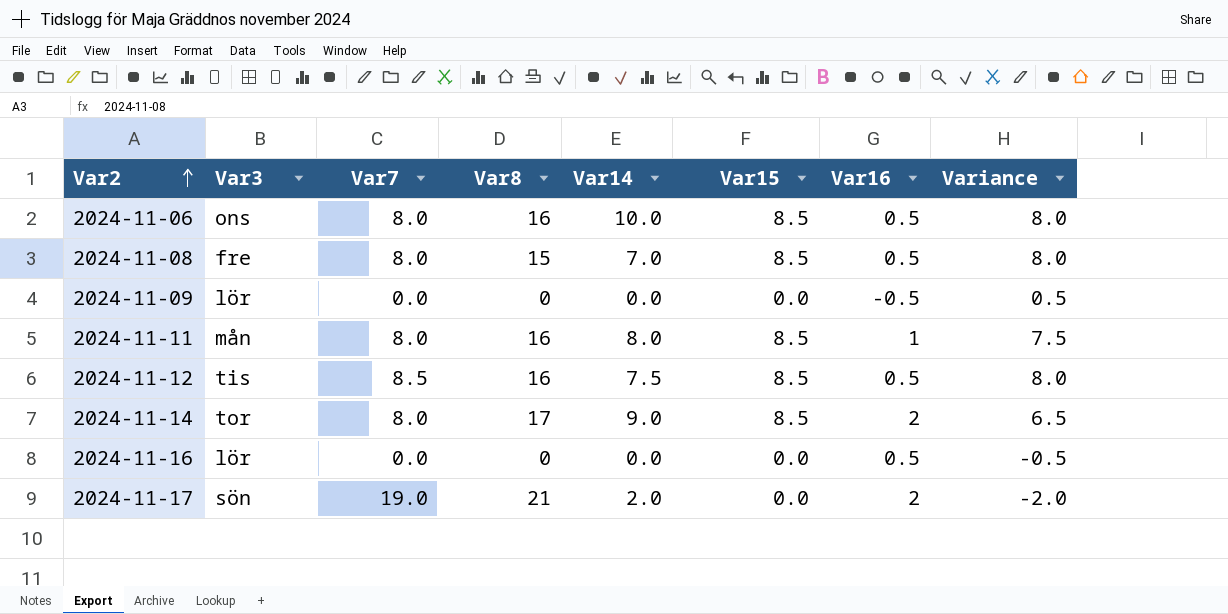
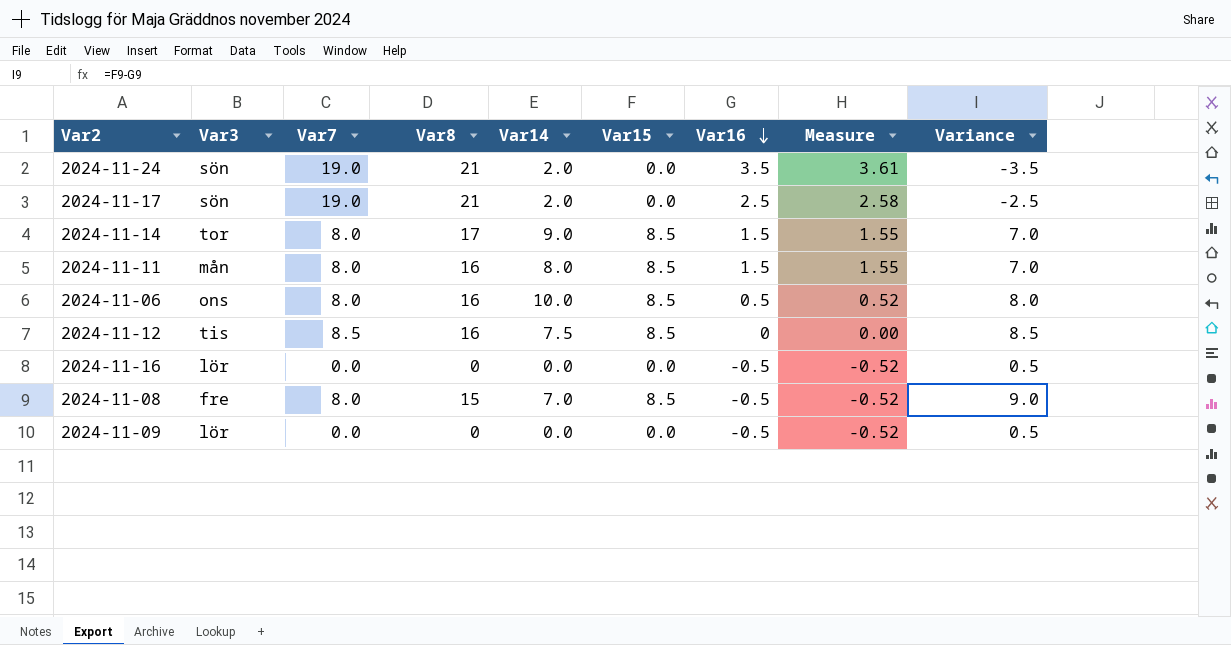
row order: Var2 ascending -> Var16 descending
column Measure | formula: none -> [Var16] * 1.03
row 2024-11-24: none -> sön | 19.0 | 21 | 2.0 | 0.0 | 3.5 | 3.61 | -3.5
2024-11-17 | Var16: 2 -> 2.5
2024-11-17 | Variance: -2.0 -> -2.5
2024-11-14 | Var16: 2 -> 1.5
2024-11-14 | Variance: 6.5 -> 7.0
2024-11-11 | Var16: 1 -> 1.5
2024-11-11 | Variance: 7.5 -> 7.0
2024-11-12 | Var16: 0.5 -> 0
2024-11-12 | Variance: 8.0 -> 8.5
2024-11-16 | Var16: 0.5 -> -0.5
2024-11-16 | Variance: -0.5 -> 0.5
2024-11-08 | Var16: 0.5 -> -0.5
2024-11-08 | Variance: 8.0 -> 9.0

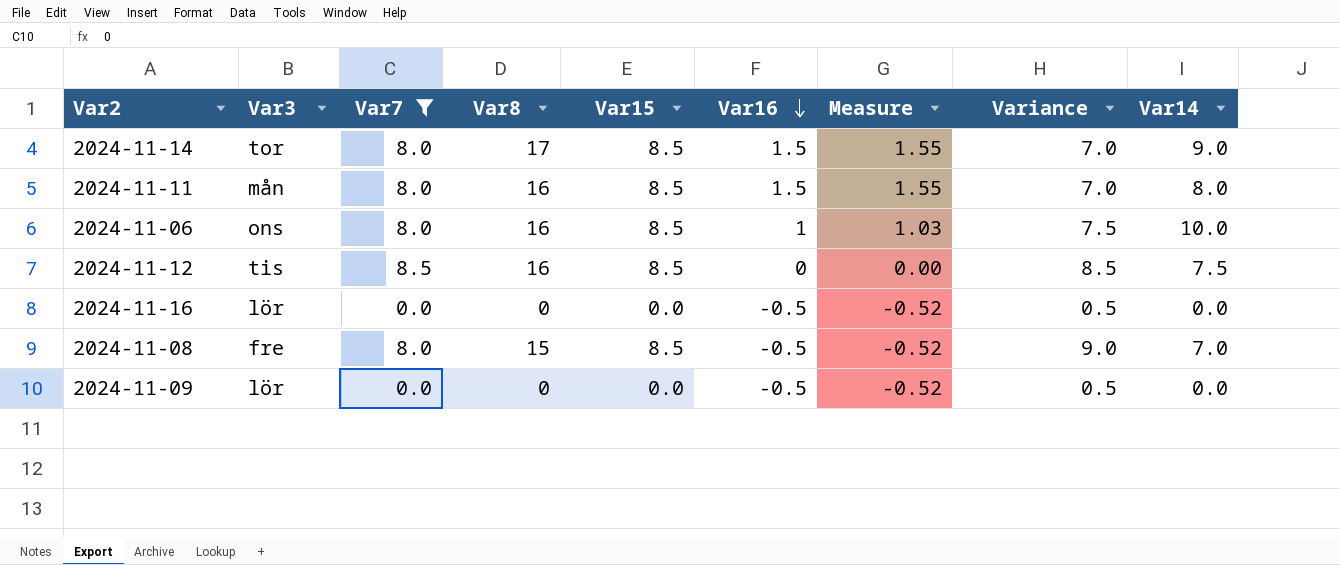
filter: none -> Var7 != 19.0
column Var14 | position: 5 -> 9
2024-11-06 | Var16: 0.5 -> 1
2024-11-06 | Measure: 0.52 -> 1.03
2024-11-06 | Variance: 8.0 -> 7.5

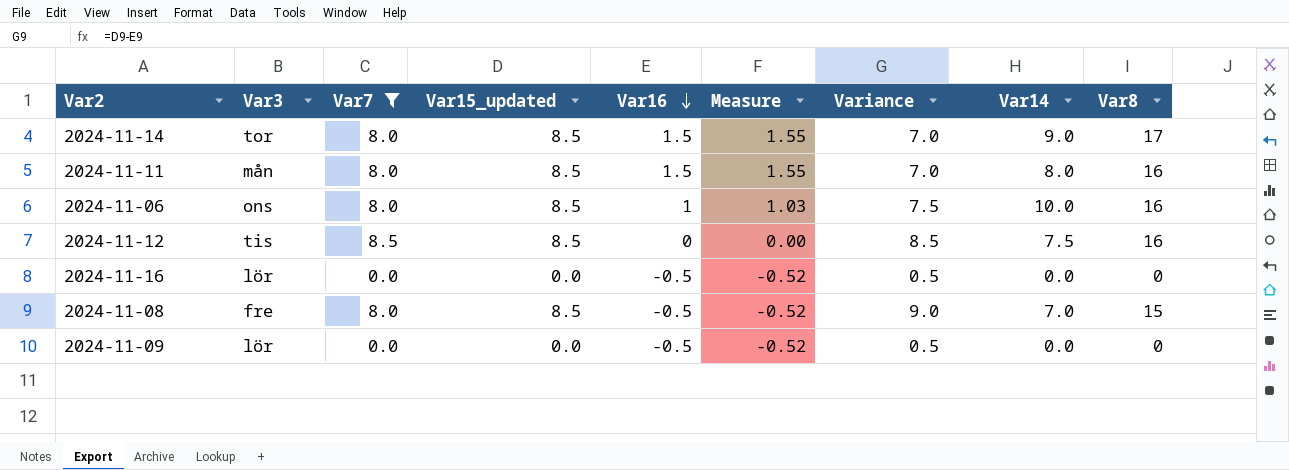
column name: Var15 -> Var15_updated
column Var8 | position: 4 -> 9

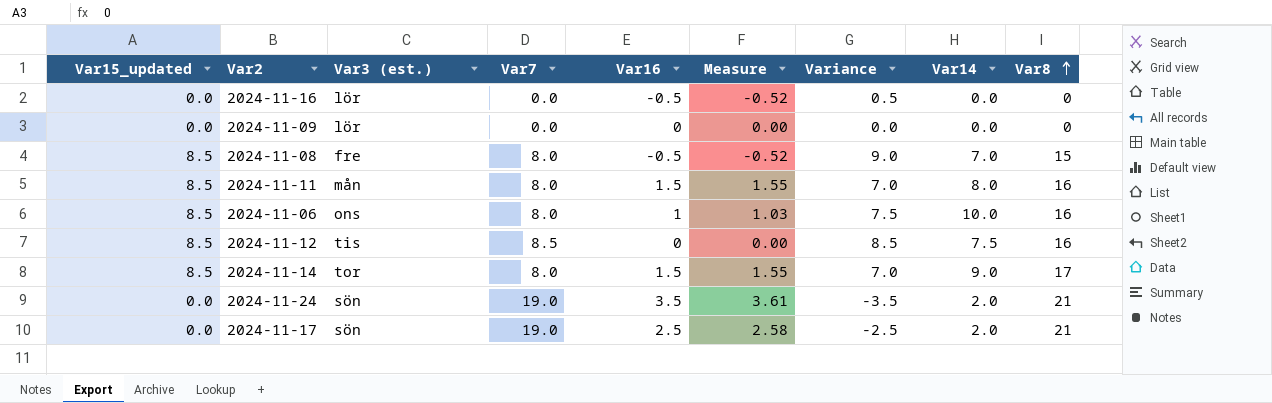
filter: Var7 != 19.0 -> none
row order: Var16 descending -> Var8 ascending
column Var15_updated | position: 4 -> 1
column name: Var3 -> Var3 (est.)
2024-11-09 | Var16: -0.5 -> 0
2024-11-09 | Measure: -0.52 -> 0.00
2024-11-09 | Variance: 0.5 -> 0.0

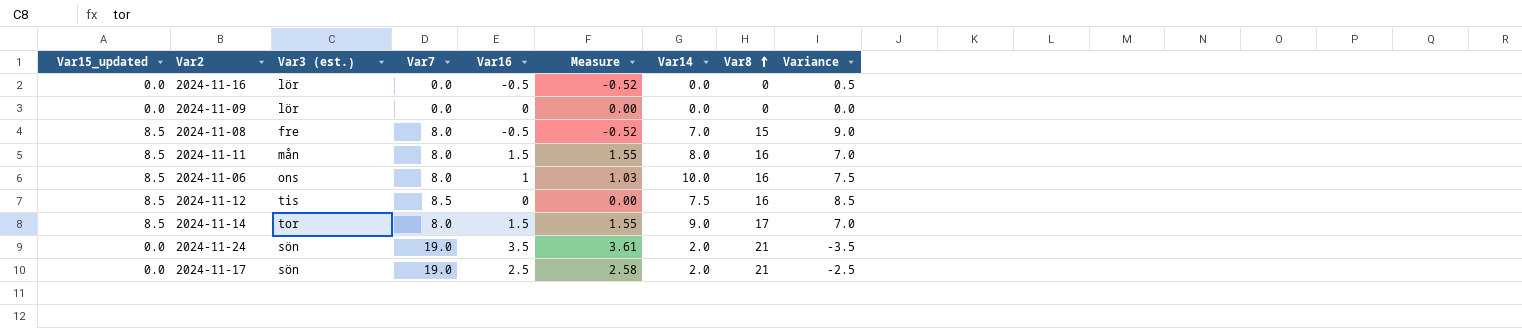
column Variance | position: 7 -> 9

